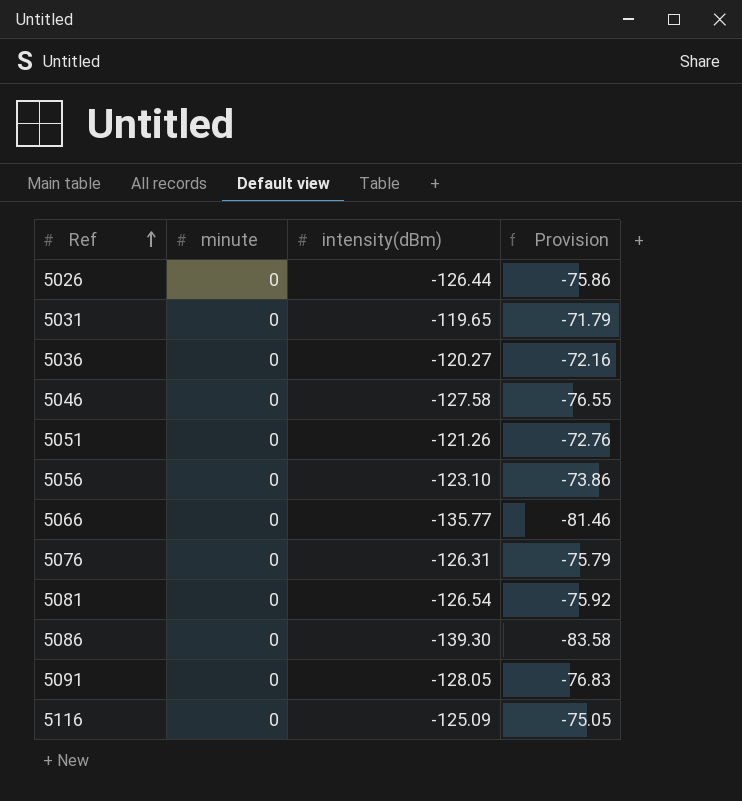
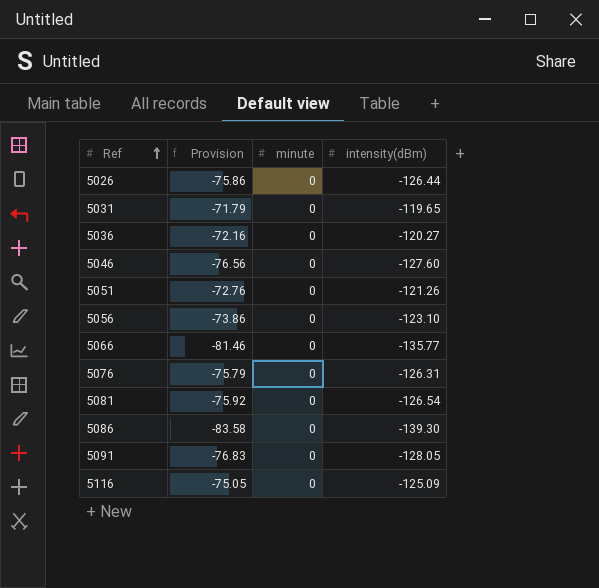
column Provision | position: 4 -> 2
5046 | Provision: -76.55 -> -76.56
5046 | intensity(dBm): -127.58 -> -127.60

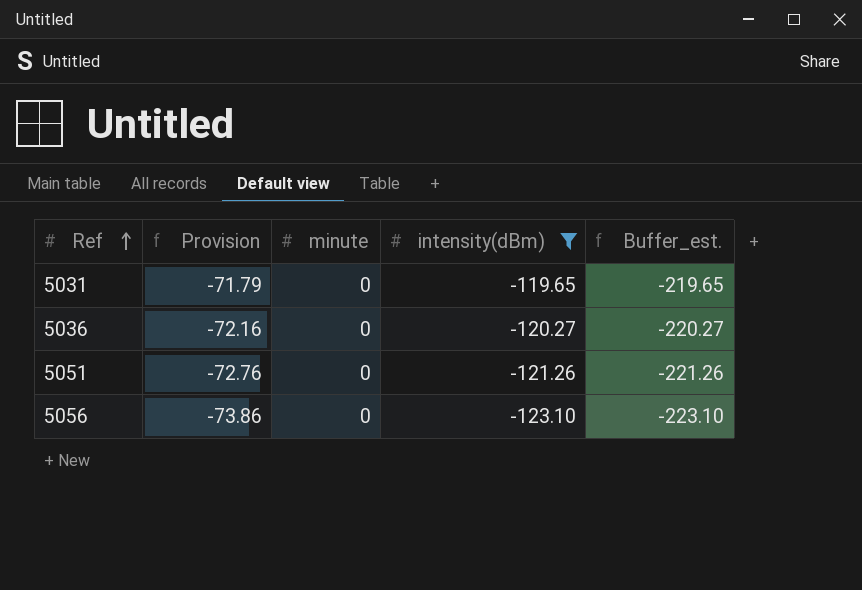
filter: none -> intensity(dBm) >= -123.10
column Buffer_est. | formula: none -> [intensity(dBm)] - 100

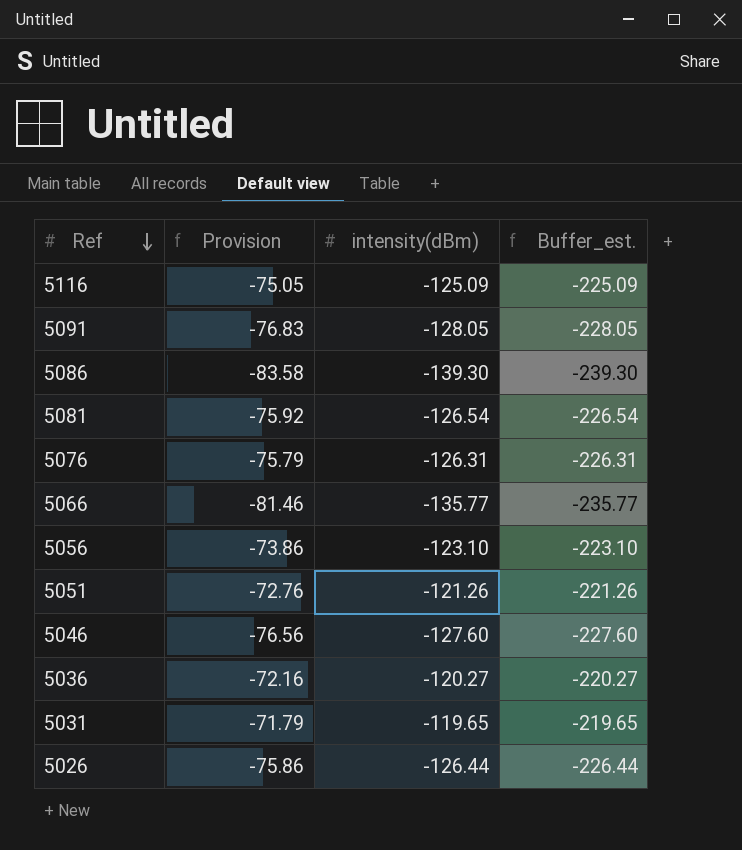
filter: intensity(dBm) >= -123.10 -> none
row order: Ref ascending -> Ref descending
column minute | position: 3 -> none

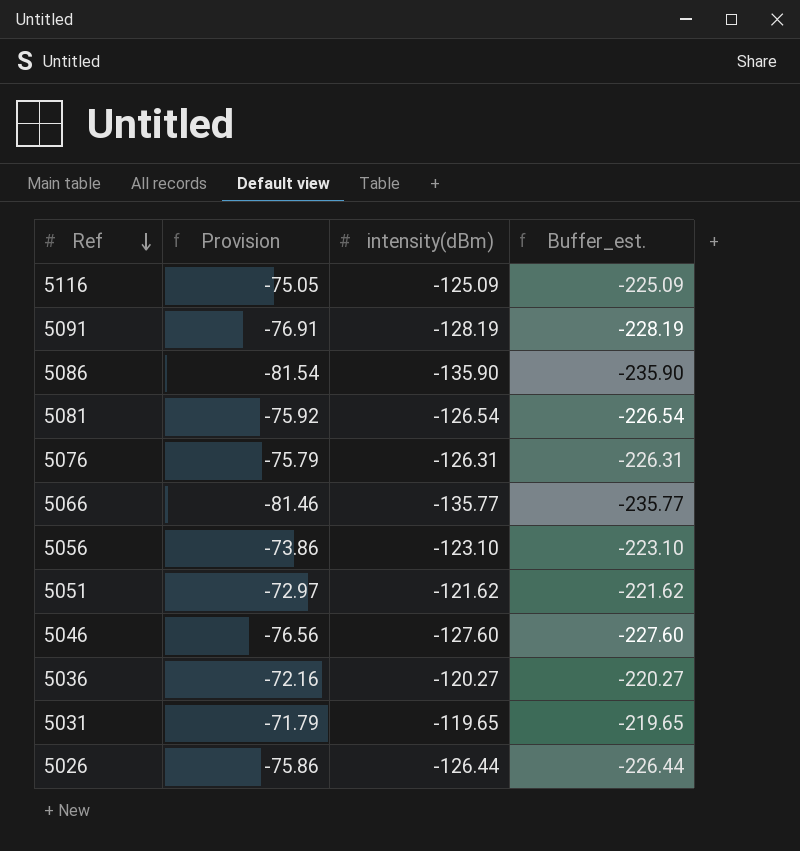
5091 | Provision: -76.83 -> -76.91
5091 | intensity(dBm): -128.05 -> -128.19
5091 | Buffer_est.: -228.05 -> -228.19
5086 | Provision: -83.58 -> -81.54
5086 | intensity(dBm): -139.30 -> -135.90
5086 | Buffer_est.: -239.30 -> -235.90
5051 | Provision: -72.76 -> -72.97
5051 | intensity(dBm): -121.26 -> -121.62
5051 | Buffer_est.: -221.26 -> -221.62

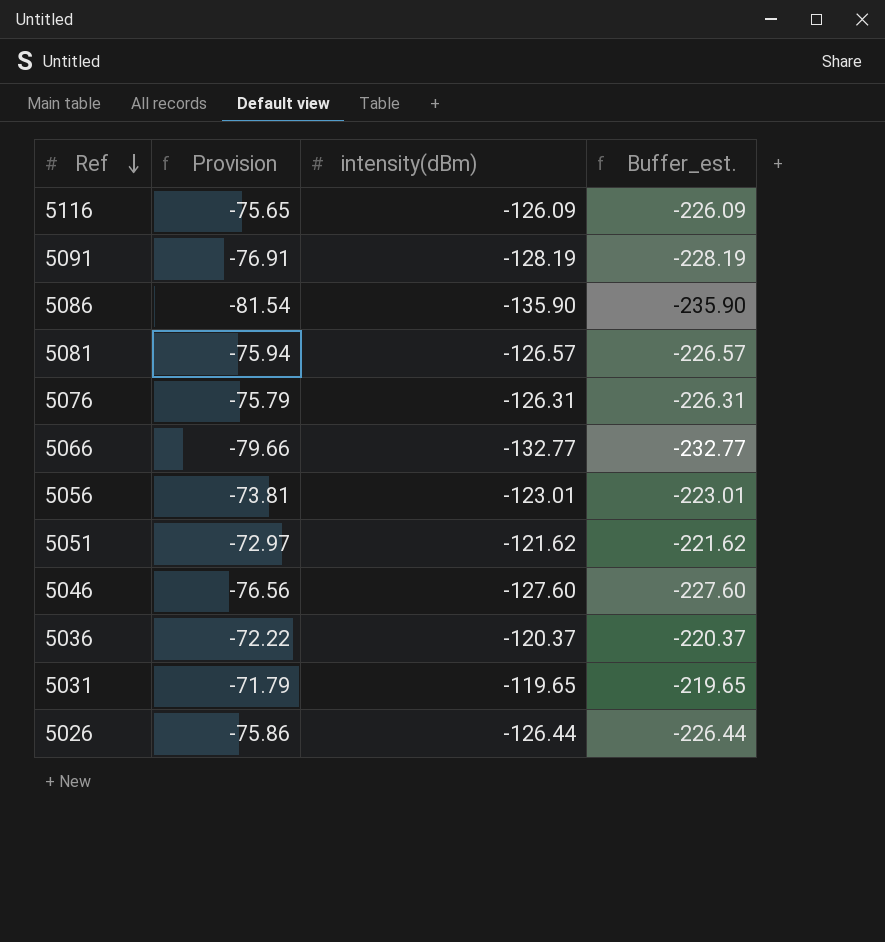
5116 | Provision: -75.05 -> -75.65
5116 | intensity(dBm): -125.09 -> -126.09
5116 | Buffer_est.: -225.09 -> -226.09
5081 | Provision: -75.92 -> -75.94
5081 | intensity(dBm): -126.54 -> -126.57
5081 | Buffer_est.: -226.54 -> -226.57
5066 | Provision: -81.46 -> -79.66
5066 | intensity(dBm): -135.77 -> -132.77
5066 | Buffer_est.: -235.77 -> -232.77
5056 | Provision: -73.86 -> -73.81
5056 | intensity(dBm): -123.10 -> -123.01
5056 | Buffer_est.: -223.10 -> -223.01
5036 | Provision: -72.16 -> -72.22
5036 | intensity(dBm): -120.27 -> -120.37
5036 | Buffer_est.: -220.27 -> -220.37

